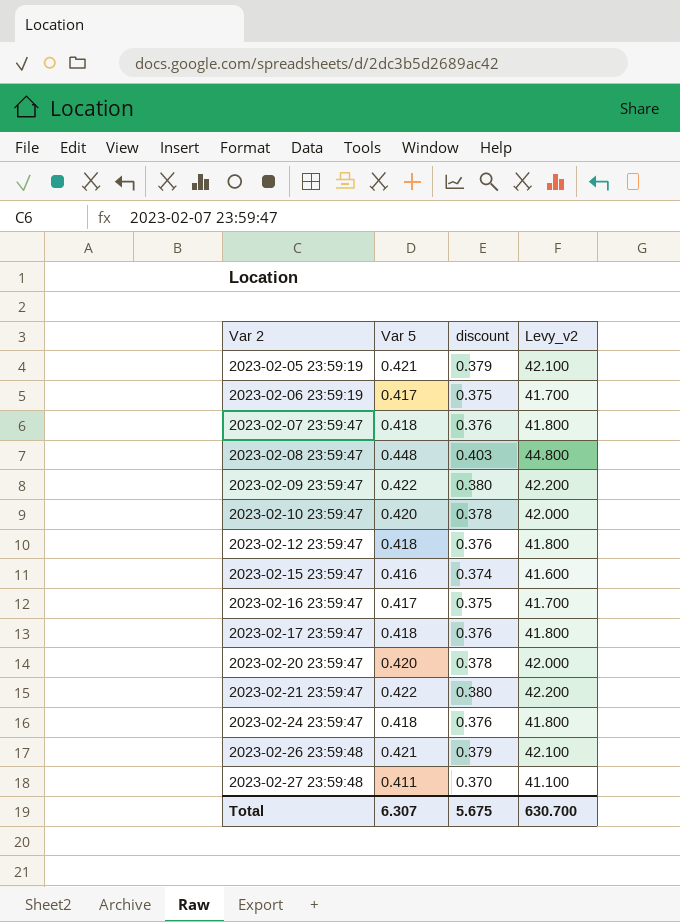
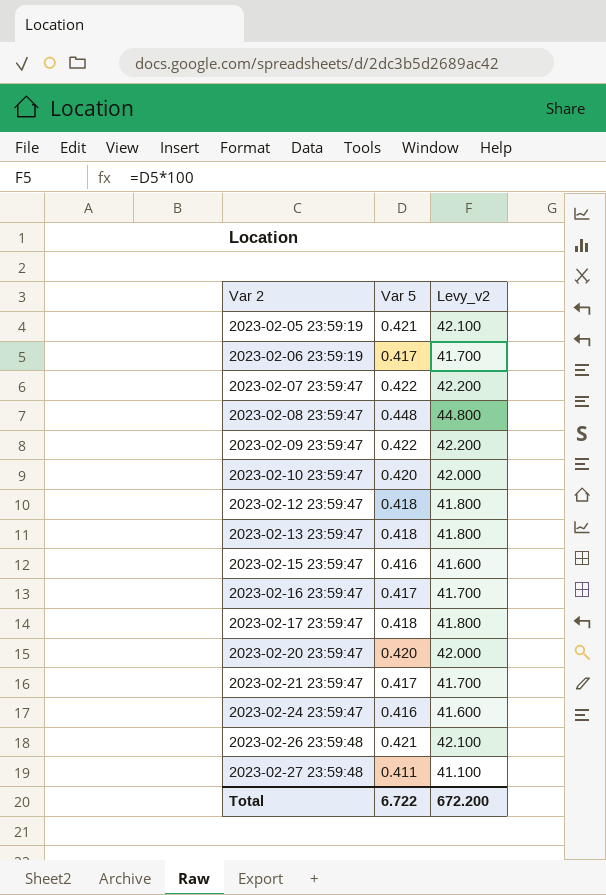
column discount | formula: [Var 5] * 0.9 -> none
2023-02-07 23:59:47 | Var 5: 0.418 -> 0.422
2023-02-07 23:59:47 | Levy_v2: 41.800 -> 42.200
row 2023-02-13 23:59:47: none -> 0.418 | 41.800
2023-02-21 23:59:47 | Var 5: 0.422 -> 0.417
2023-02-21 23:59:47 | Levy_v2: 42.200 -> 41.700
2023-02-24 23:59:47 | Var 5: 0.418 -> 0.416
2023-02-24 23:59:47 | Levy_v2: 41.800 -> 41.600
Total | Var 5: 6.307 -> 6.722
Total | Levy_v2: 630.700 -> 672.200

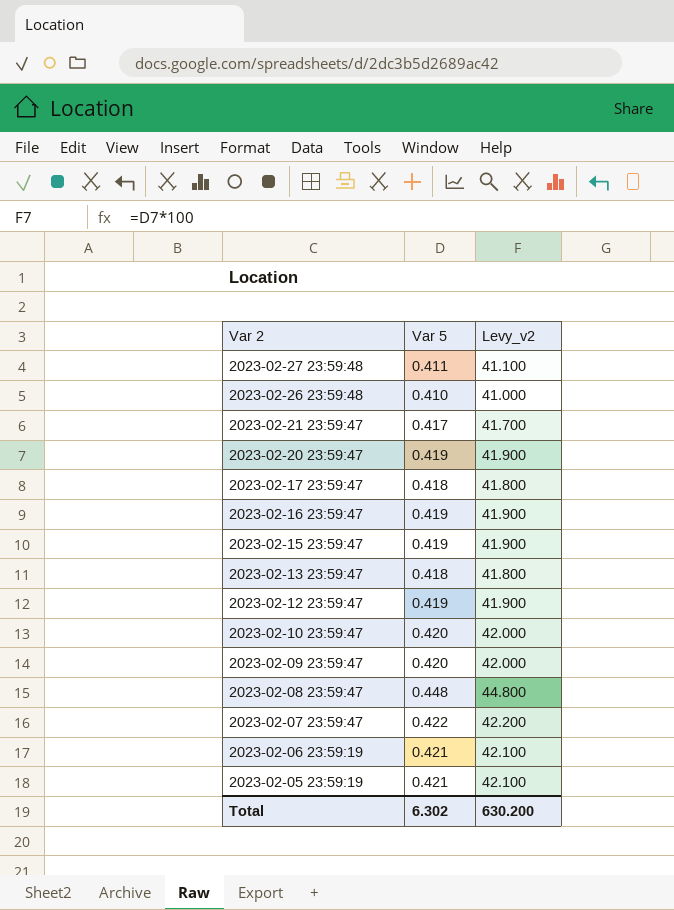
row order: Var 2 ascending -> Var 2 descending
row 2023-02-24 23:59:47: 0.416 | 41.600 -> none
2023-02-26 23:59:48 | Var 5: 0.421 -> 0.410
2023-02-26 23:59:48 | Levy_v2: 42.100 -> 41.000
2023-02-20 23:59:47 | Var 5: 0.420 -> 0.419
2023-02-20 23:59:47 | Levy_v2: 42.000 -> 41.900
2023-02-16 23:59:47 | Var 5: 0.417 -> 0.419
2023-02-16 23:59:47 | Levy_v2: 41.700 -> 41.900
2023-02-15 23:59:47 | Var 5: 0.416 -> 0.419
2023-02-15 23:59:47 | Levy_v2: 41.600 -> 41.900
2023-02-12 23:59:47 | Var 5: 0.418 -> 0.419
2023-02-12 23:59:47 | Levy_v2: 41.800 -> 41.900
2023-02-09 23:59:47 | Var 5: 0.422 -> 0.420
2023-02-09 23:59:47 | Levy_v2: 42.200 -> 42.000
2023-02-06 23:59:19 | Var 5: 0.417 -> 0.421
2023-02-06 23:59:19 | Levy_v2: 41.700 -> 42.100
Total | Var 5: 6.722 -> 6.302
Total | Levy_v2: 672.200 -> 630.200

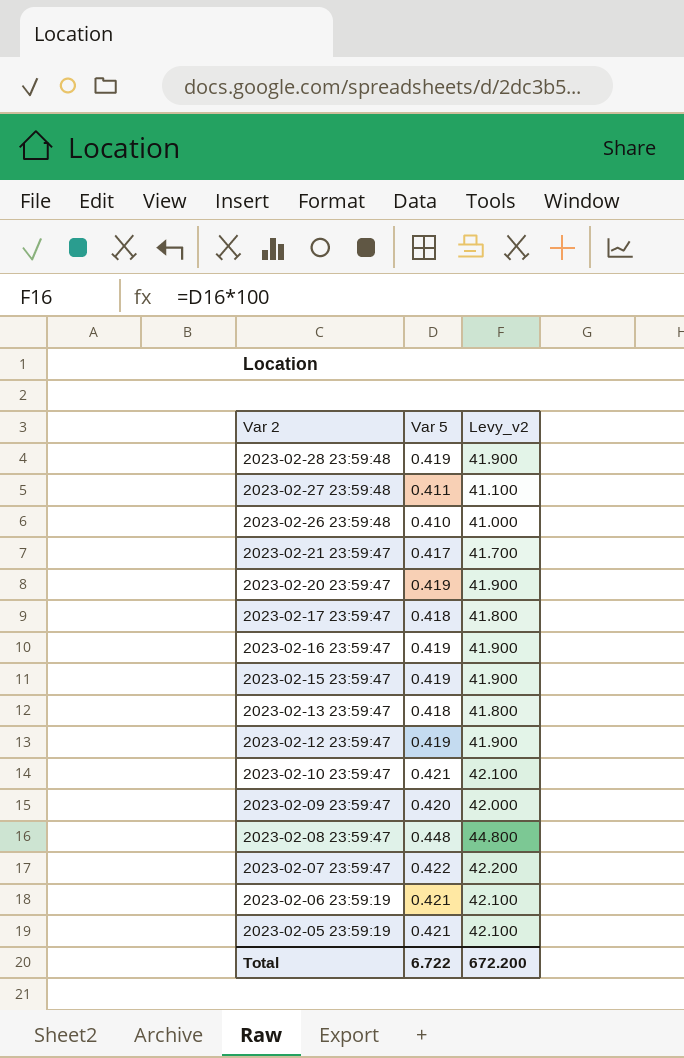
row 2023-02-28 23:59:48: none -> 0.419 | 41.900
2023-02-10 23:59:47 | Var 5: 0.420 -> 0.421
2023-02-10 23:59:47 | Levy_v2: 42.000 -> 42.100
Total | Var 5: 6.302 -> 6.722
Total | Levy_v2: 630.200 -> 672.200

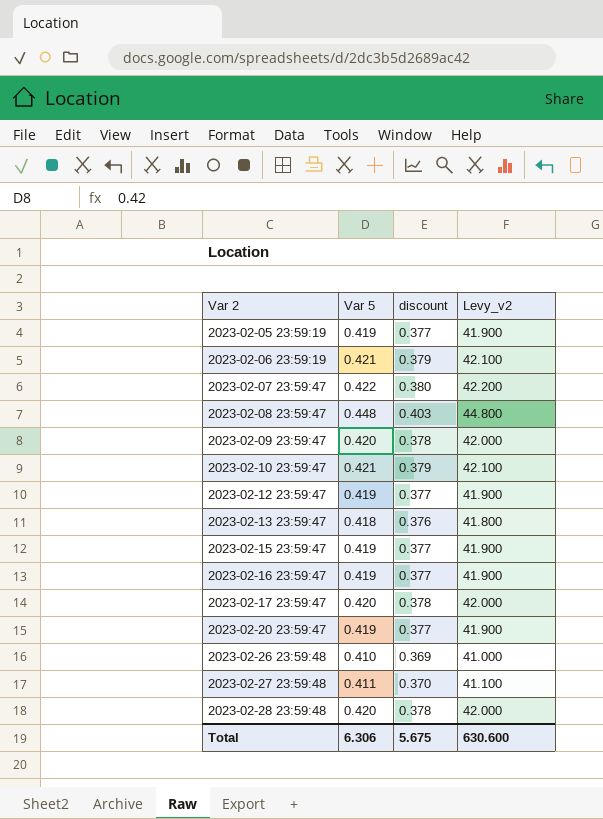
row order: Var 2 descending -> Var 2 ascending
column discount | formula: none -> [Var 5] * 0.9
row 2023-02-21 23:59:47: 0.417 | 41.700 -> none
2023-02-05 23:59:19 | Var 5: 0.421 -> 0.419
2023-02-05 23:59:19 | Levy_v2: 42.100 -> 41.900
2023-02-17 23:59:47 | Var 5: 0.418 -> 0.420
2023-02-17 23:59:47 | Levy_v2: 41.800 -> 42.000
2023-02-28 23:59:48 | Var 5: 0.419 -> 0.420
2023-02-28 23:59:48 | Levy_v2: 41.900 -> 42.000
Total | Var 5: 6.722 -> 6.306
Total | Levy_v2: 672.200 -> 630.600

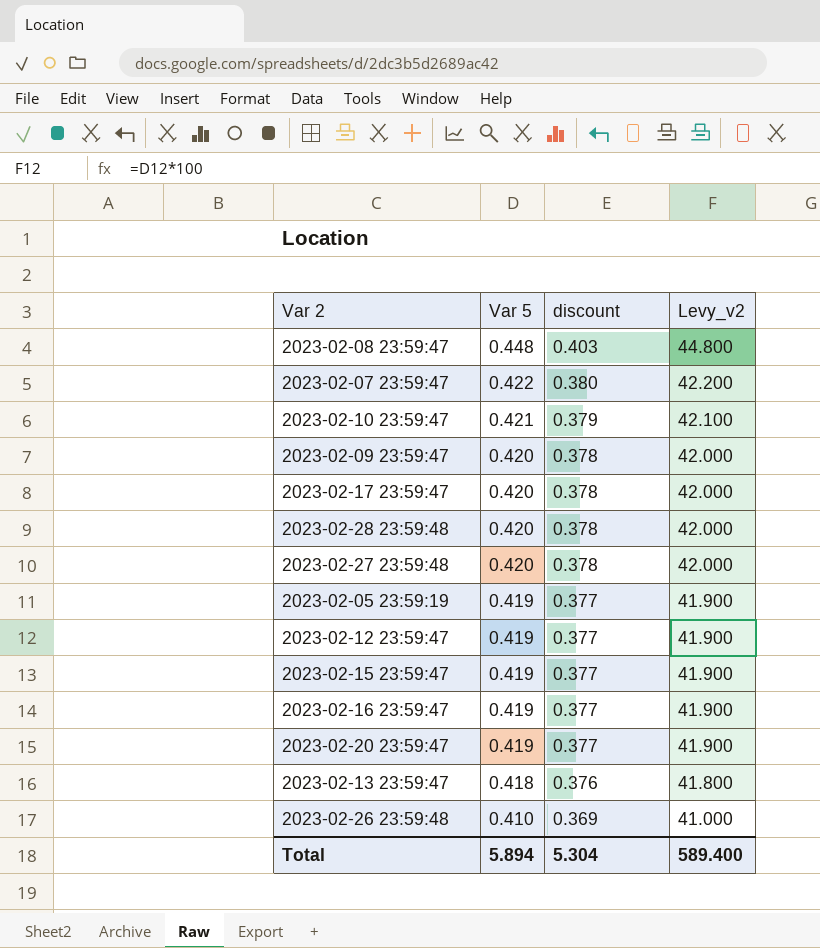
row order: Var 2 ascending -> Var 5 descending
row 2023-02-06 23:59:19: 0.421 | 0.379 | 42.100 -> none
2023-02-27 23:59:48 | Var 5: 0.411 -> 0.420
2023-02-27 23:59:48 | discount: 0.370 -> 0.378
2023-02-27 23:59:48 | Levy_v2: 41.100 -> 42.000
Total | Var 5: 6.306 -> 5.894
Total | discount: 5.675 -> 5.304
Total | Levy_v2: 630.600 -> 589.400

